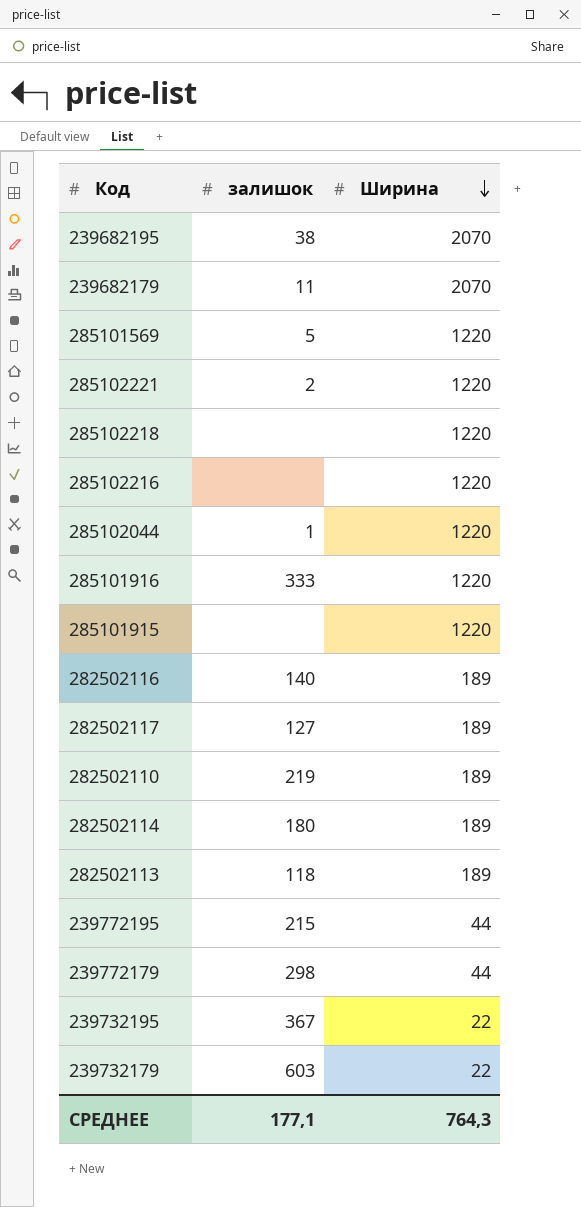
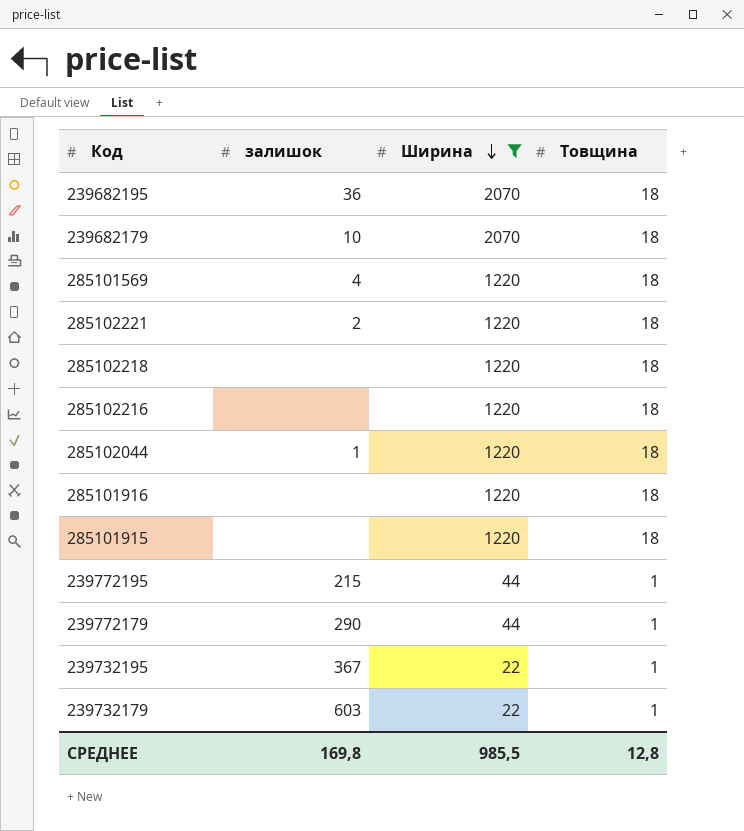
filter: none -> Ширина != 189
column Товщина | position: none -> 4
239682195 | залишок: 38 -> 36
239682179 | залишок: 11 -> 10
285101569 | залишок: 5 -> 4
285101916 | залишок: 333 -> none
239772179 | залишок: 298 -> 290
СРЕДНЕЕ | залишок: 177,1 -> 169,8
СРЕДНЕЕ | Ширина: 764,3 -> 985,5

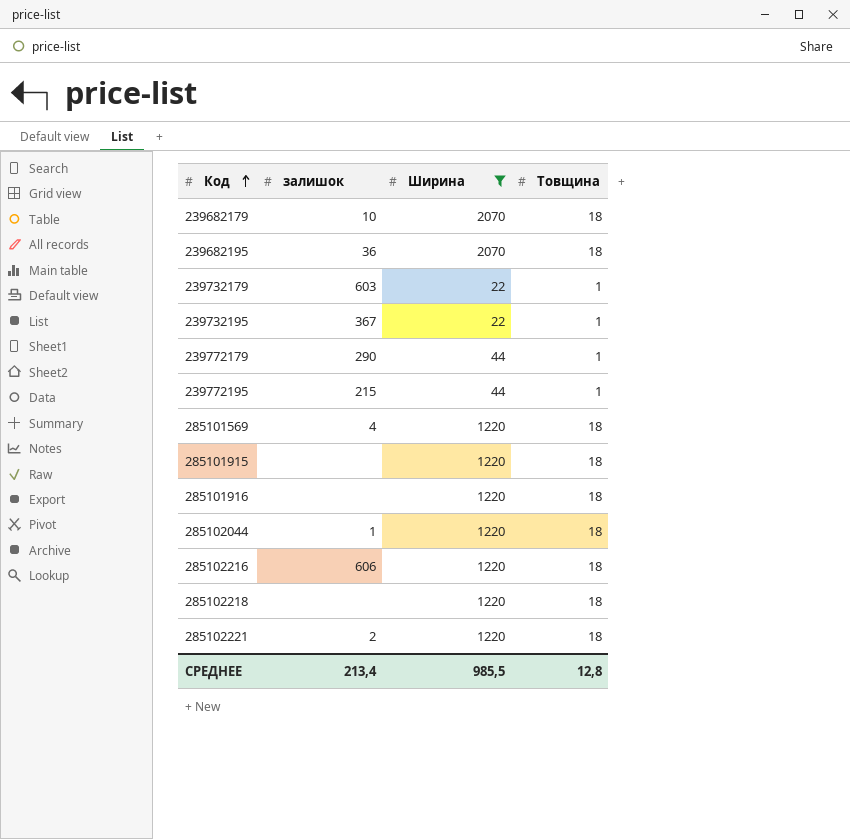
row order: Ширина descending -> Код ascending
285102216 | залишок: none -> 606
СРЕДНЕЕ | залишок: 169,8 -> 213,4

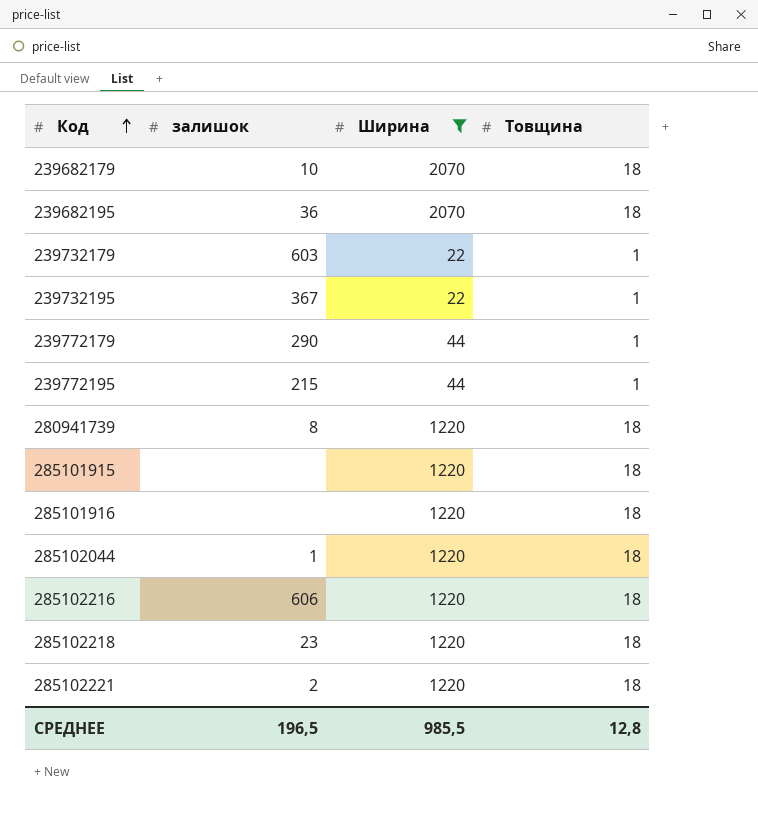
row 285101569: 4 | 1220 | 18 -> none
row 280941739: none -> 8 | 1220 | 18
285102218 | залишок: none -> 23
СРЕДНЕЕ | залишок: 213,4 -> 196,5

